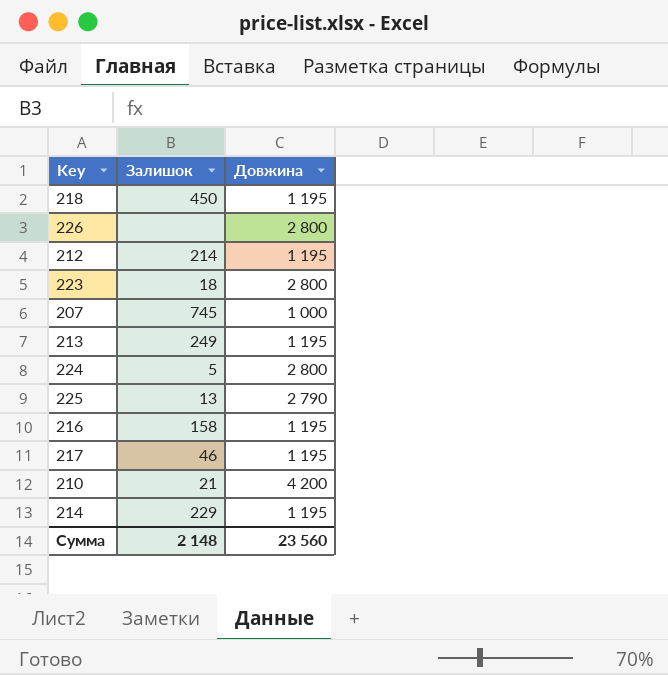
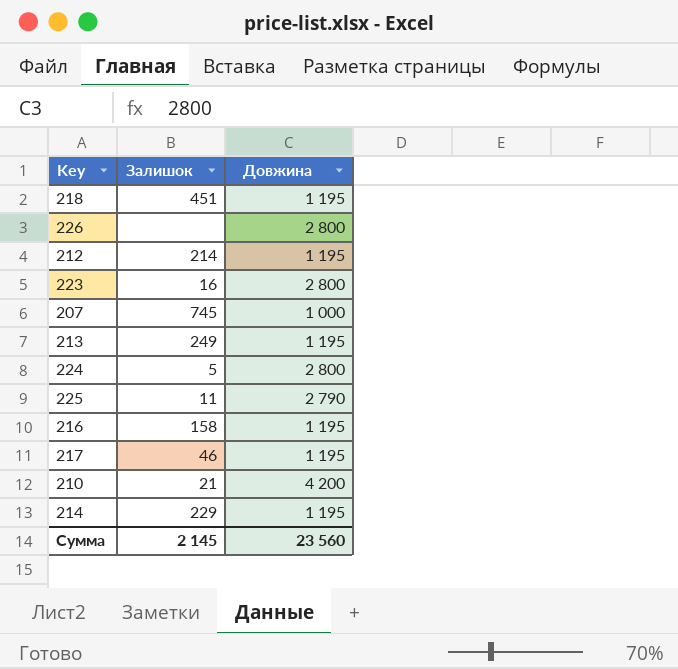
218 | Залишок: 450 -> 451
223 | Залишок: 18 -> 16
225 | Залишок: 13 -> 11
Сумма | Залишок: 2 148 -> 2 145

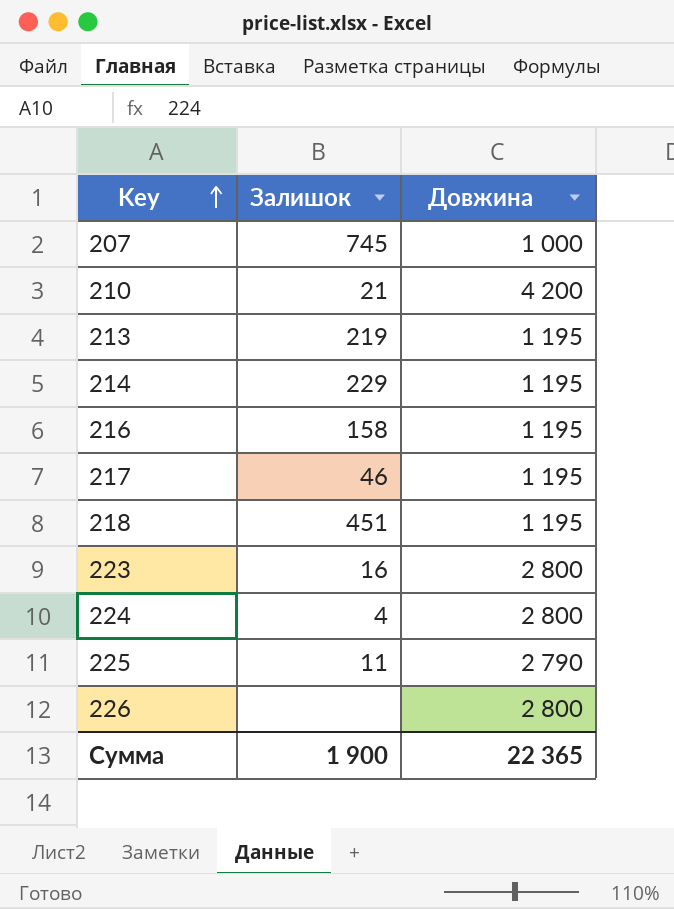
row order: none -> Key ascending
row 212: 214 | 1 195 -> none
213 | Залишок: 249 -> 219
224 | Залишок: 5 -> 4
Сумма | Залишок: 2 145 -> 1 900
Сумма | Довжина: 23 560 -> 22 365

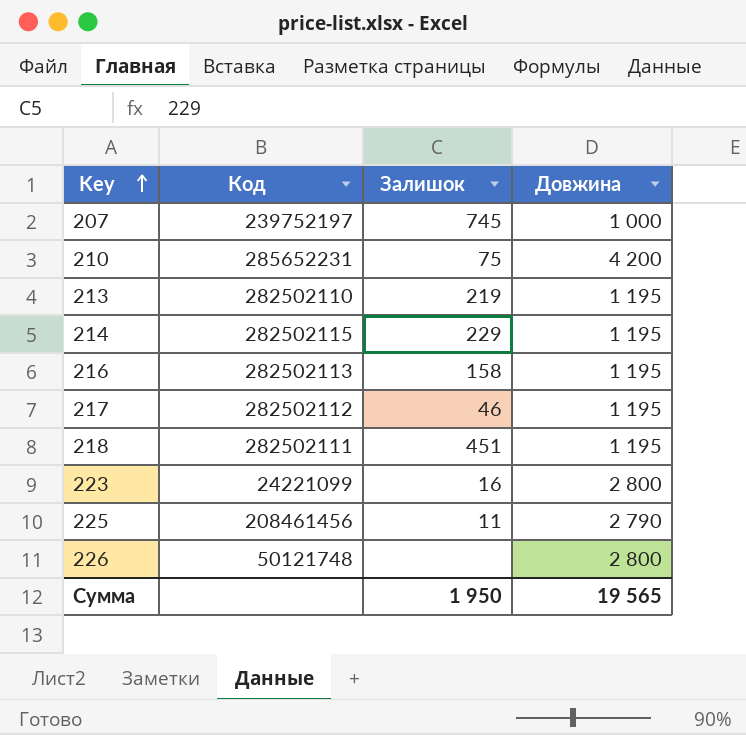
column Код | position: none -> 2
row 224: 4 | 2 800 -> none
210 | Залишок: 21 -> 75
Сумма | Залишок: 1 900 -> 1 950
Сумма | Довжина: 22 365 -> 19 565

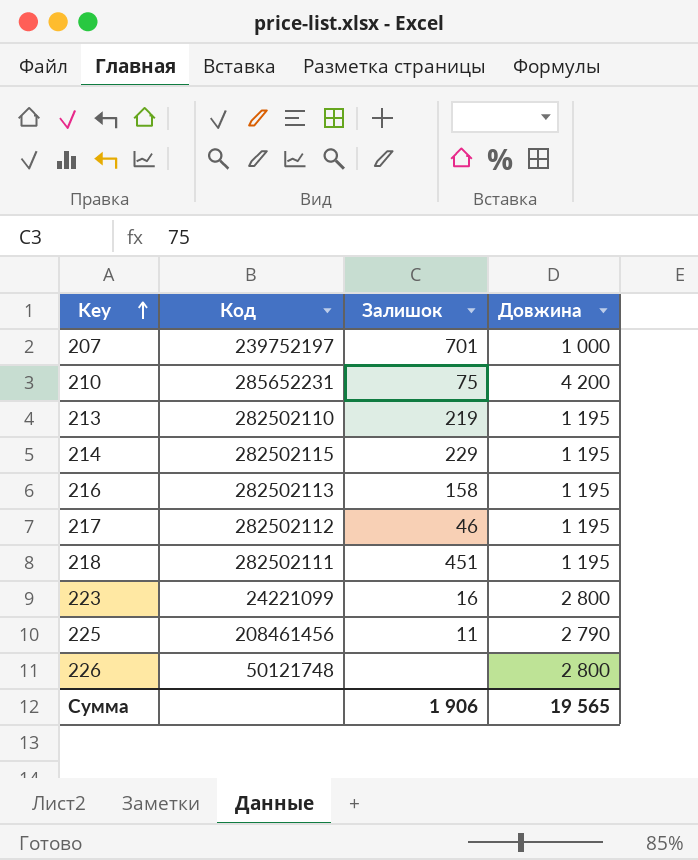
207 | Залишок: 745 -> 701
Сумма | Залишок: 1 950 -> 1 906

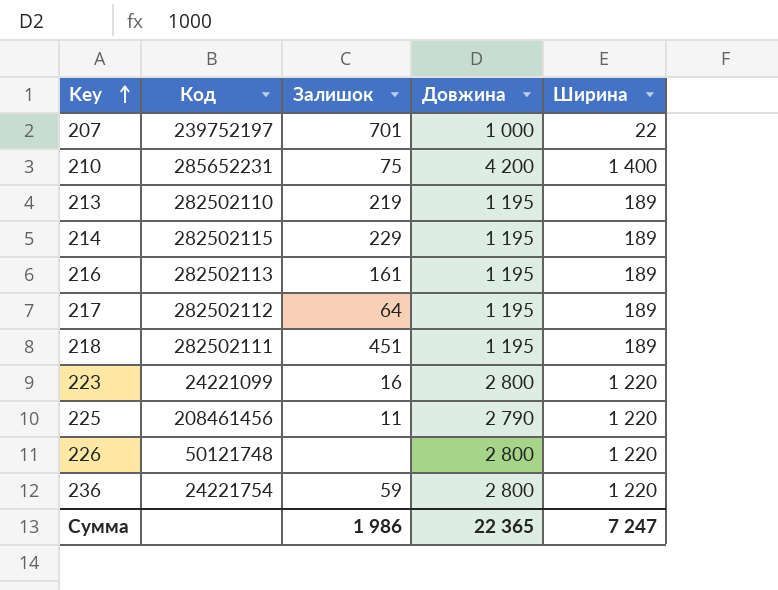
column Ширина | position: none -> 5
216 | Залишок: 158 -> 161
217 | Залишок: 46 -> 64
row 236: none -> 24221754 | 59 | 2 800 | 1 220
Сумма | Залишок: 1 906 -> 1 986
Сумма | Довжина: 19 565 -> 22 365

